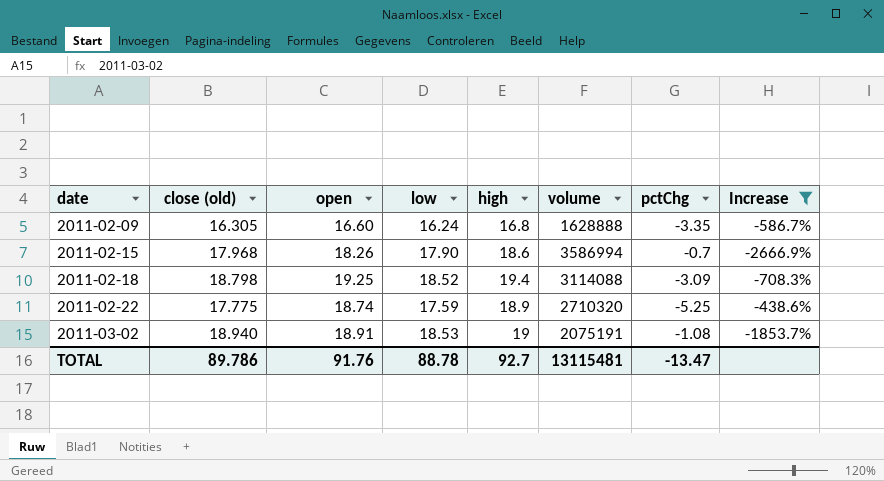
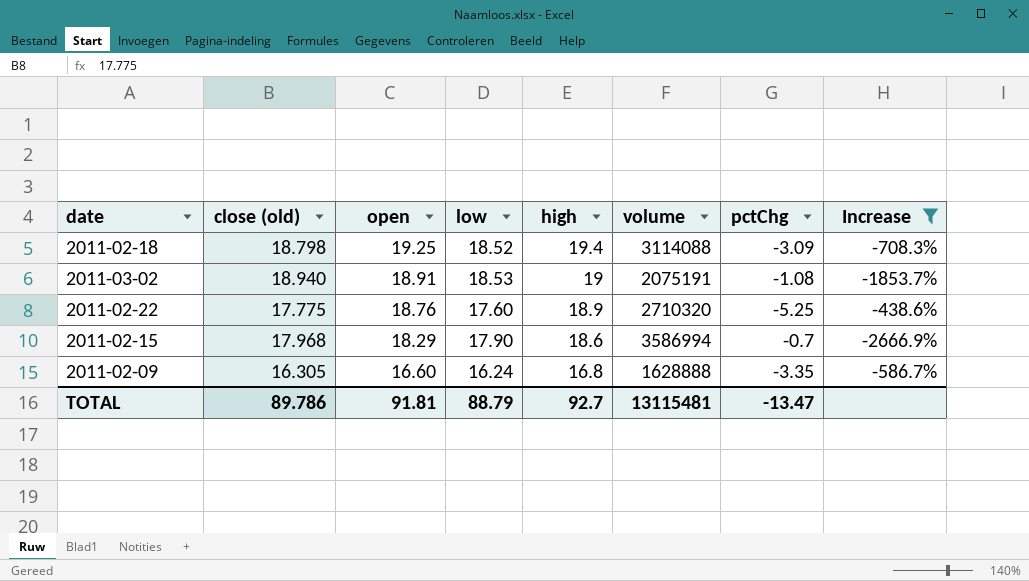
row order: date ascending -> open descending
2011-02-22 | open: 18.74 -> 18.76
2011-02-22 | low: 17.59 -> 17.60
2011-02-15 | open: 18.26 -> 18.29
TOTAL | open: 91.76 -> 91.81
TOTAL | low: 88.78 -> 88.79

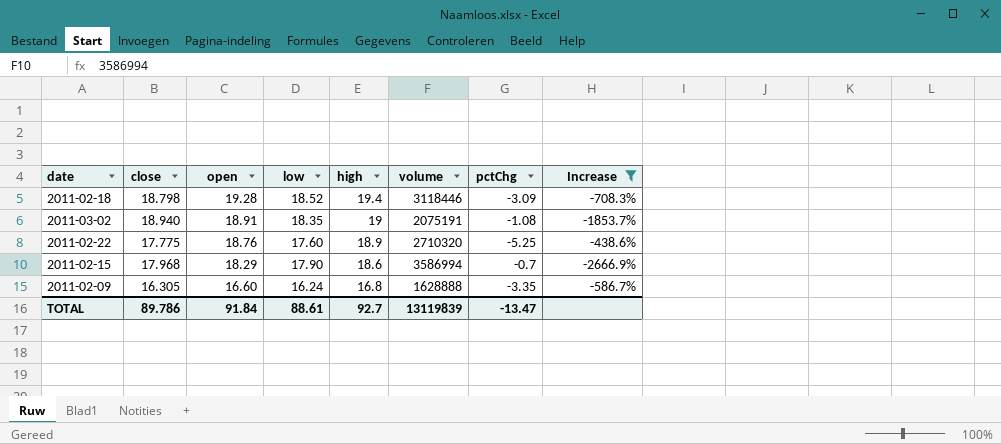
column name: close (old) -> close
2011-02-18 | open: 19.25 -> 19.28
2011-02-18 | volume: 3114088 -> 3118446
2011-03-02 | low: 18.53 -> 18.35
TOTAL | open: 91.81 -> 91.84
TOTAL | low: 88.79 -> 88.61
TOTAL | volume: 13115481 -> 13119839

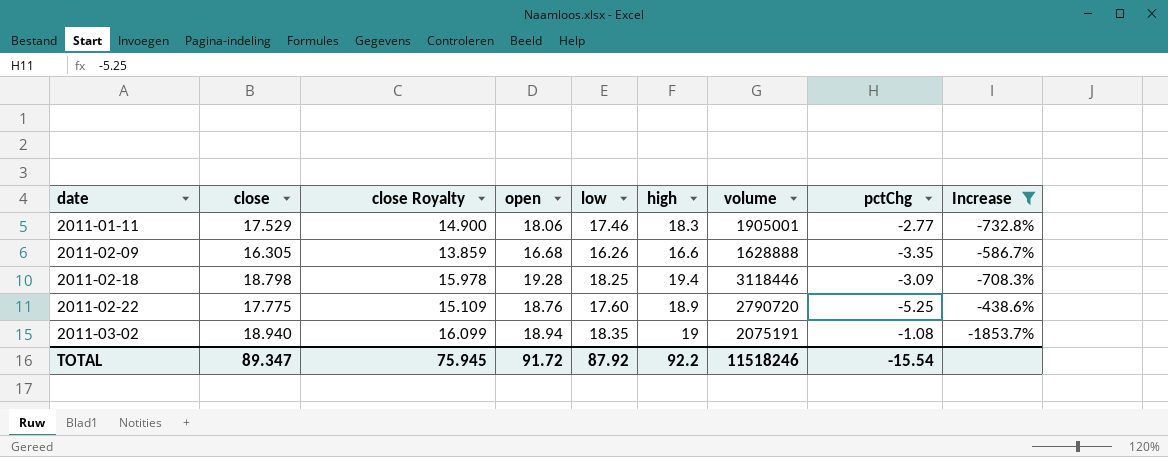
row order: open descending -> date ascending
column close Royalty | formula: none -> [close] * 0.85
row 2011-02-15: 17.968 | 18.29 | 17.90 | 18.6 | 3586994 | -0.7 | -2666.9% -> none
row 2011-01-11: none -> 17.529 | 14.900 | 18.06 | 17.46 | 18.3 | 1905001 | -2.77 | -732.8%
2011-02-09 | open: 16.60 -> 16.68
2011-02-09 | low: 16.24 -> 16.26
2011-02-09 | high: 16.8 -> 16.6
2011-02-18 | low: 18.52 -> 18.25
2011-02-22 | volume: 2710320 -> 2790720
2011-03-02 | open: 18.91 -> 18.94
TOTAL | close: 89.786 -> 89.347
TOTAL | open: 91.84 -> 91.72
TOTAL | low: 88.61 -> 87.92
TOTAL | high: 92.7 -> 92.2
TOTAL | volume: 13119839 -> 11518246
TOTAL | pctChg: -13.47 -> -15.54

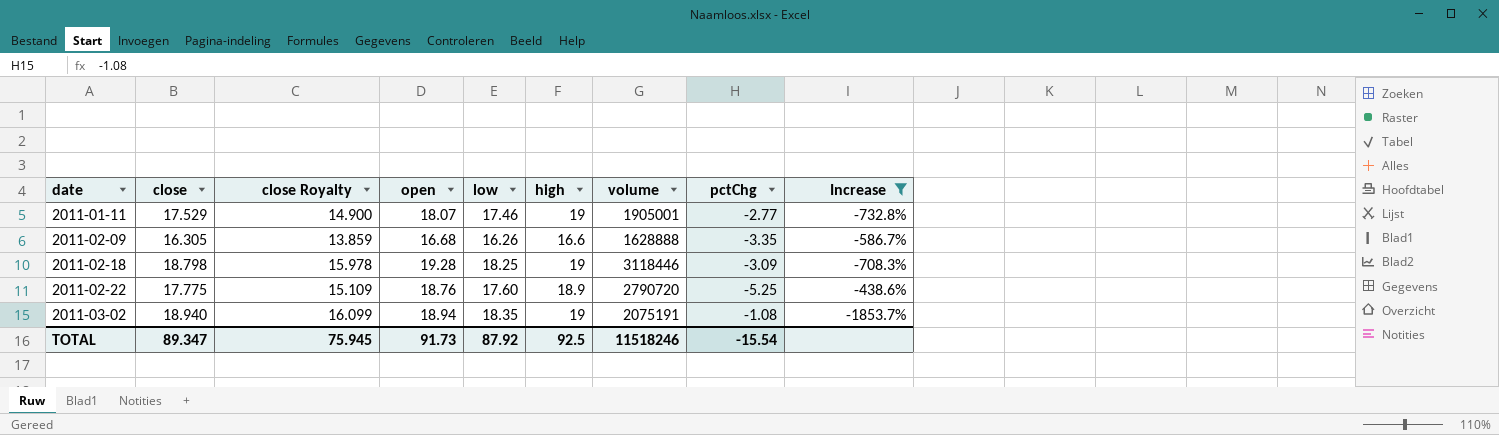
2011-01-11 | open: 18.06 -> 18.07
2011-01-11 | high: 18.3 -> 19
2011-02-18 | high: 19.4 -> 19
TOTAL | open: 91.72 -> 91.73
TOTAL | high: 92.2 -> 92.5

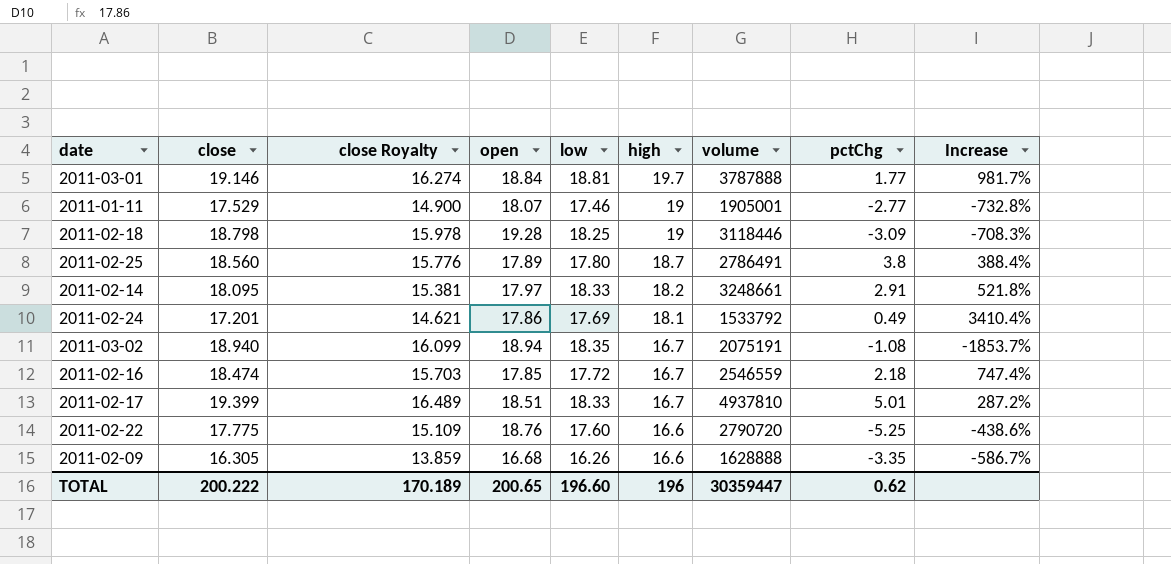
filter: Increase <= -438.6% -> none
row order: date ascending -> high descending
2011-03-02 | high: 19 -> 16.7
2011-02-22 | high: 18.9 -> 16.6
TOTAL | close: 89.347 -> 200.222
TOTAL | close Royalty: 75.945 -> 170.189
TOTAL | open: 91.73 -> 200.65
TOTAL | low: 87.92 -> 196.60
TOTAL | high: 92.5 -> 196
TOTAL | volume: 11518246 -> 30359447
TOTAL | pctChg: -15.54 -> 0.62

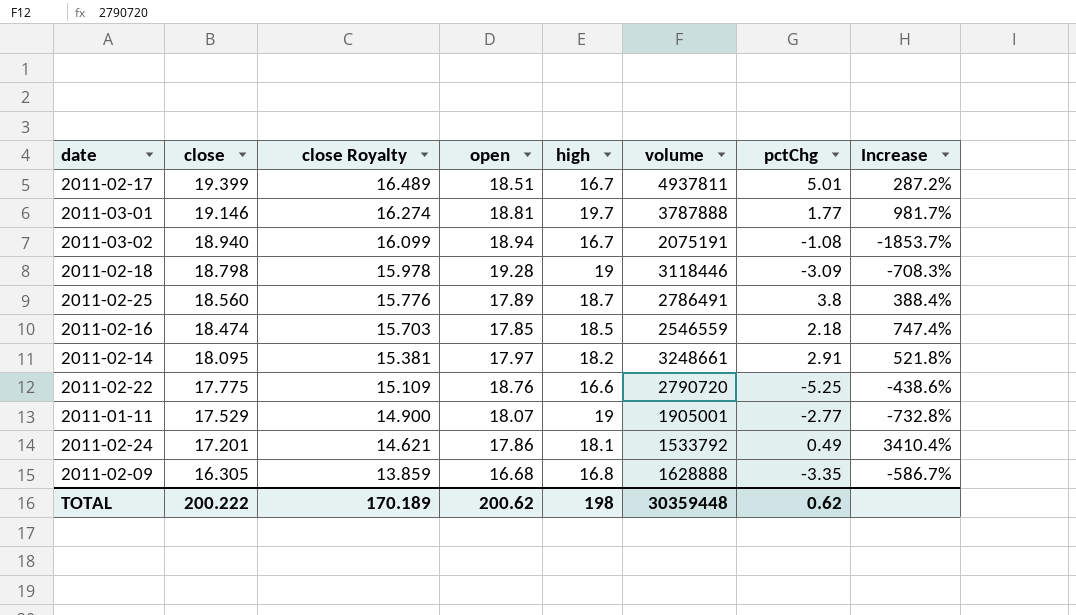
row order: high descending -> close descending
column low | position: 5 -> none
2011-02-17 | volume: 4937810 -> 4937811
2011-03-01 | open: 18.84 -> 18.81
2011-02-16 | high: 16.7 -> 18.5
2011-02-09 | high: 16.6 -> 16.8
TOTAL | open: 200.65 -> 200.62
TOTAL | high: 196 -> 198
TOTAL | volume: 30359447 -> 30359448

